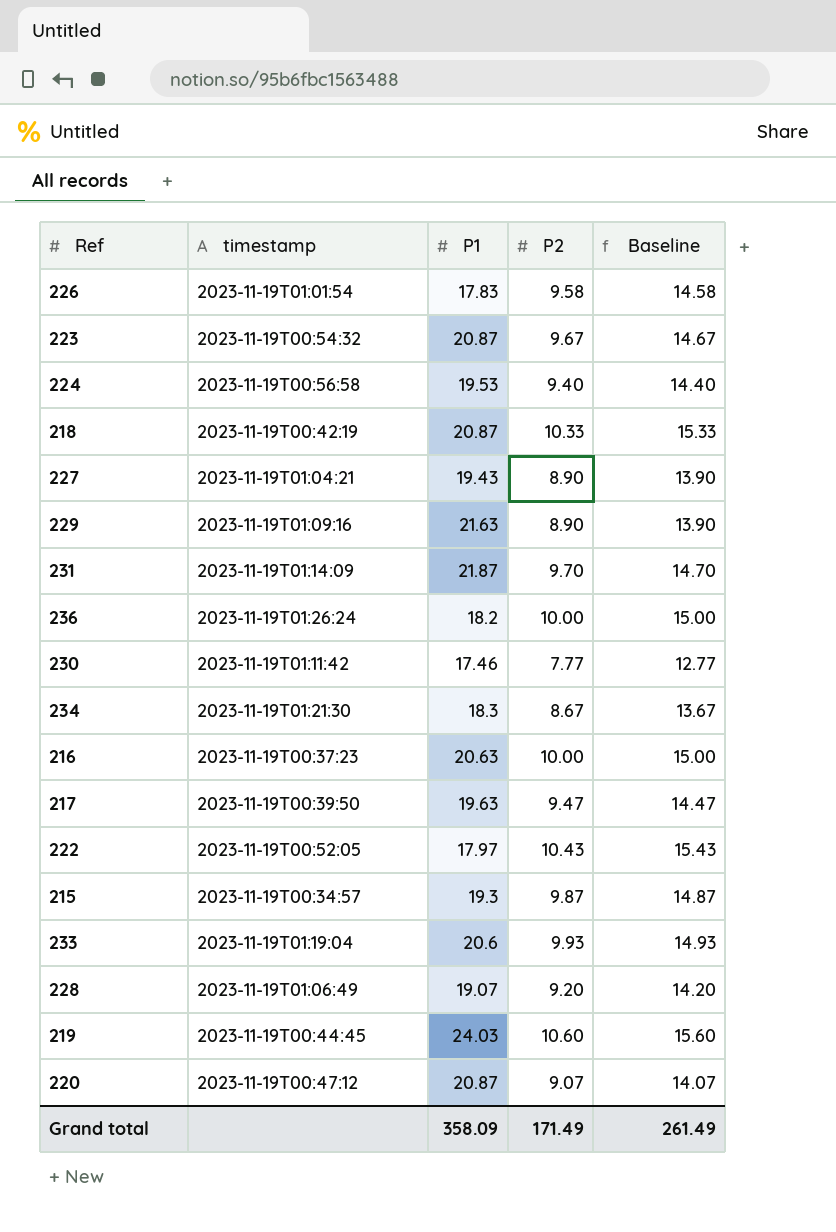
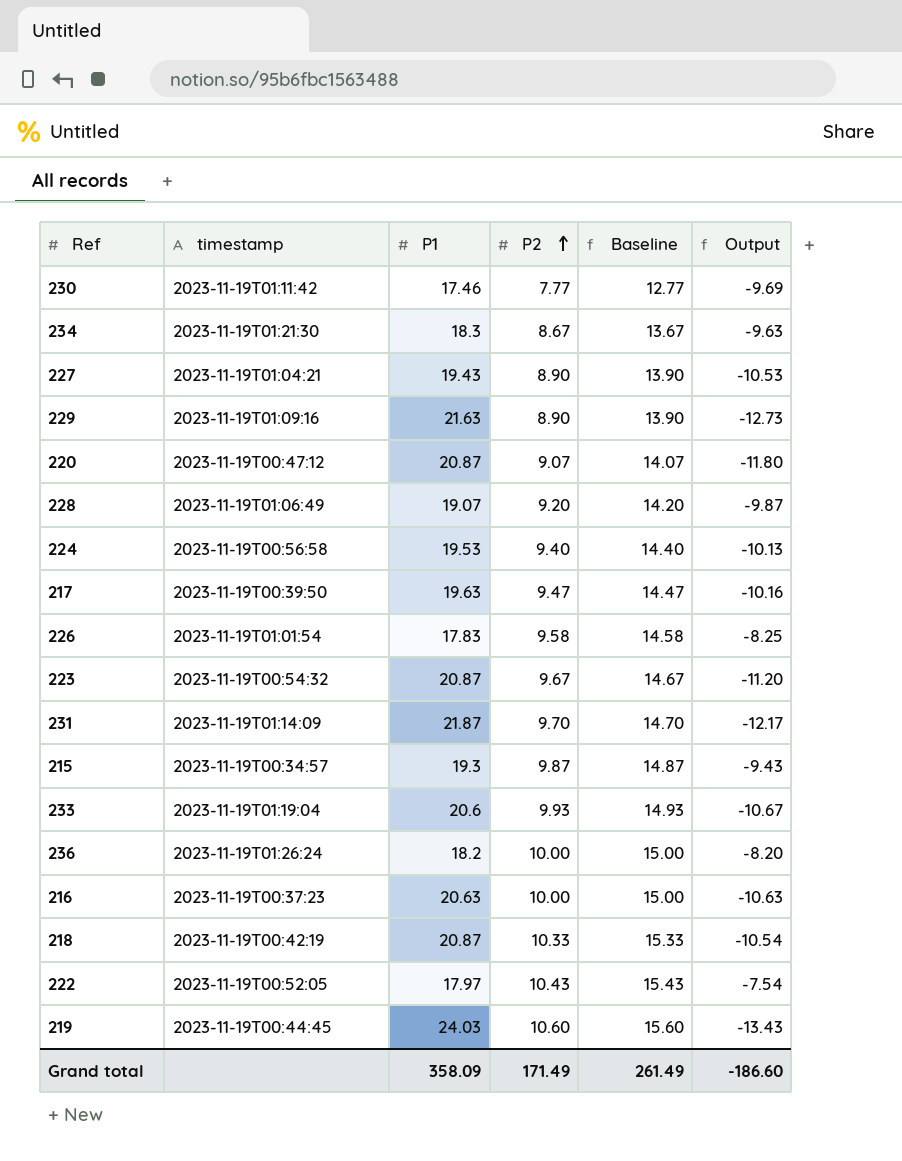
row order: none -> P2 ascending
column Output | formula: none -> [P2] - [P1]

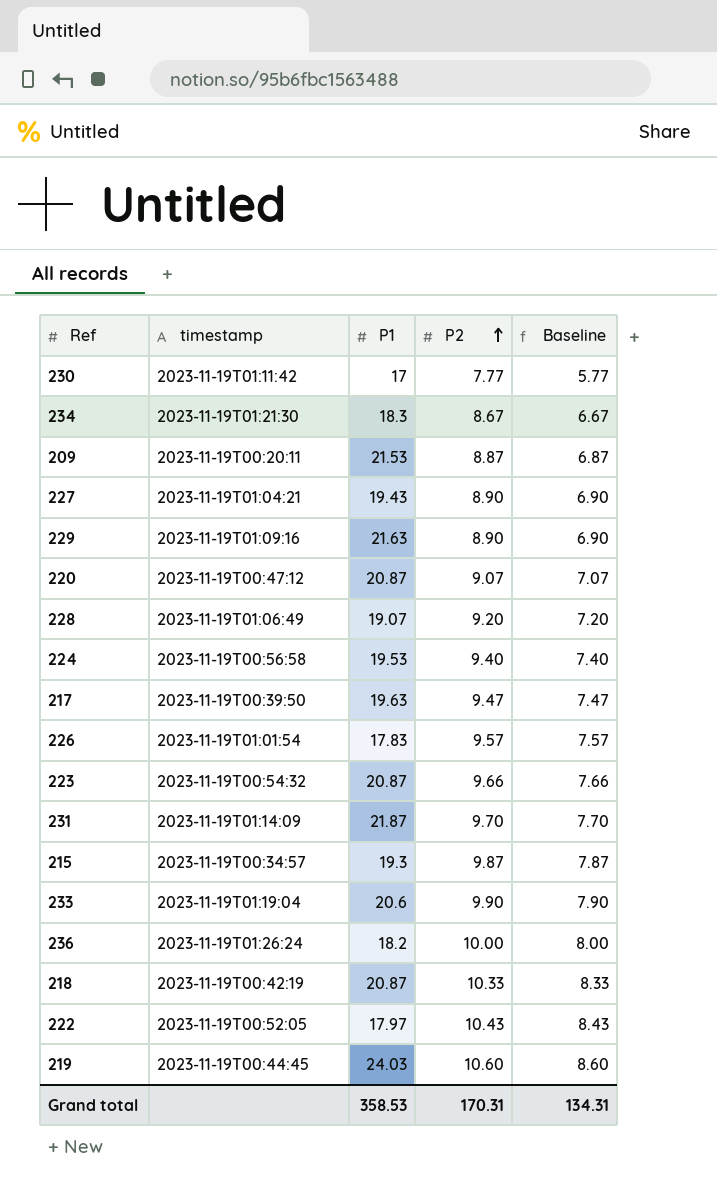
column Output | formula: [P2] - [P1] -> none
column Baseline | formula: [P2] + 5 -> [P2] - 2
row 216: 2023-11-19T00:37:23 | 20.63 | 10.00 | 15.00 | -10.63 -> none
230 | P1: 17.46 -> 17
row 209: none -> 2023-11-19T00:20:11 | 21.53 | 8.87 | 6.87
226 | P2: 9.58 -> 9.57
223 | P2: 9.67 -> 9.66
233 | P2: 9.93 -> 9.90
Grand total | P1: 358.09 -> 358.53
Grand total | P2: 171.49 -> 170.31
Grand total | Baseline: 261.49 -> 134.31

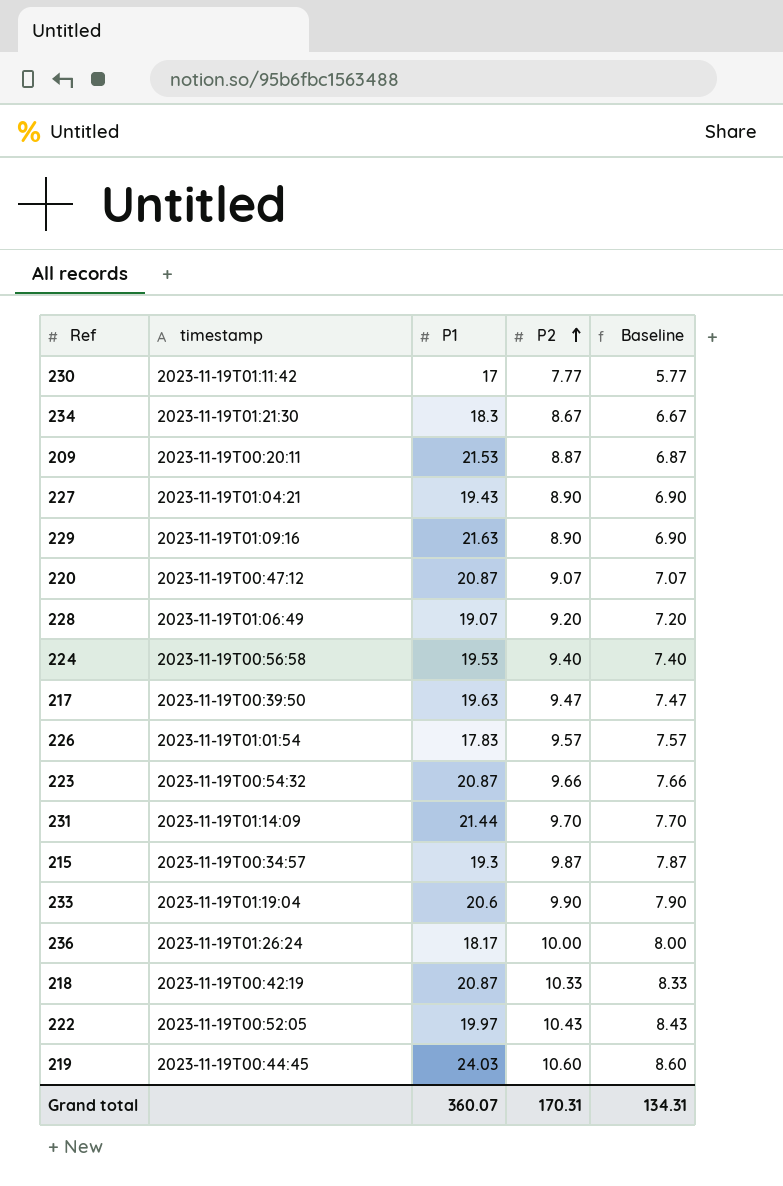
231 | P1: 21.87 -> 21.44
236 | P1: 18.2 -> 18.17
222 | P1: 17.97 -> 19.97
Grand total | P1: 358.53 -> 360.07

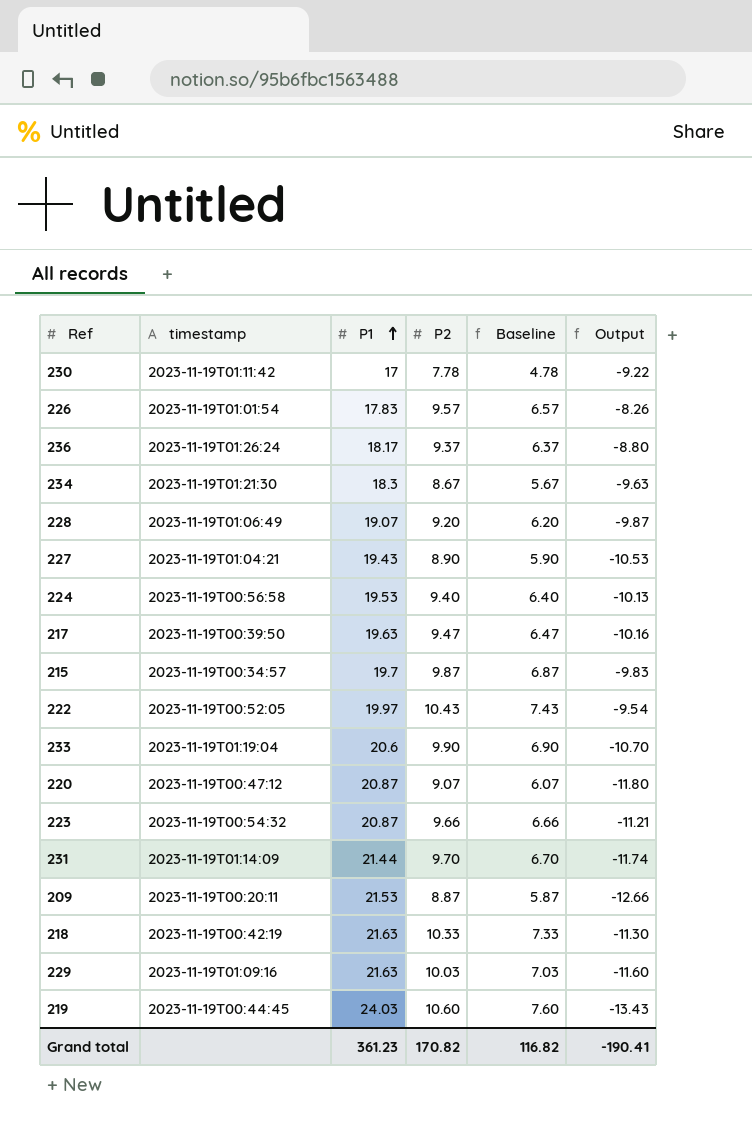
row order: P2 ascending -> P1 ascending
column Baseline | formula: [P2] - 2 -> [P2] - 3
column Output | formula: none -> [P2] - [P1]
230 | P2: 7.77 -> 7.78
236 | P2: 10.00 -> 9.37
215 | P1: 19.3 -> 19.7
218 | P1: 20.87 -> 21.63
229 | P2: 8.90 -> 10.03
Grand total | P1: 360.07 -> 361.23
Grand total | P2: 170.31 -> 170.82
Grand total | Baseline: 134.31 -> 116.82

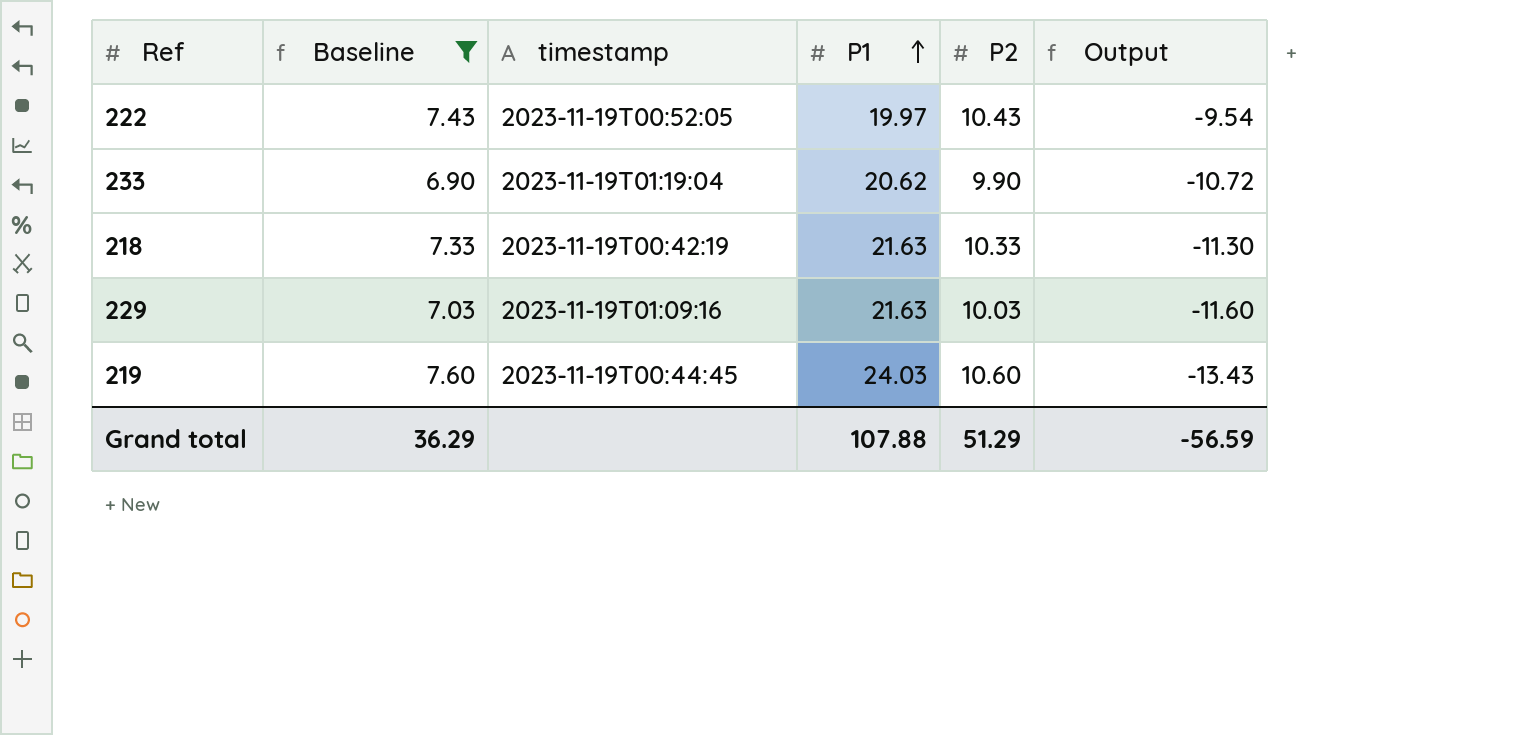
filter: none -> Baseline >= 6.90
column Baseline | position: 5 -> 2
233 | P1: 20.6 -> 20.62
233 | Output: -10.70 -> -10.72
Grand total | Baseline: 116.82 -> 36.29
Grand total | P1: 361.23 -> 107.88
Grand total | P2: 170.82 -> 51.29
Grand total | Output: -190.41 -> -56.59

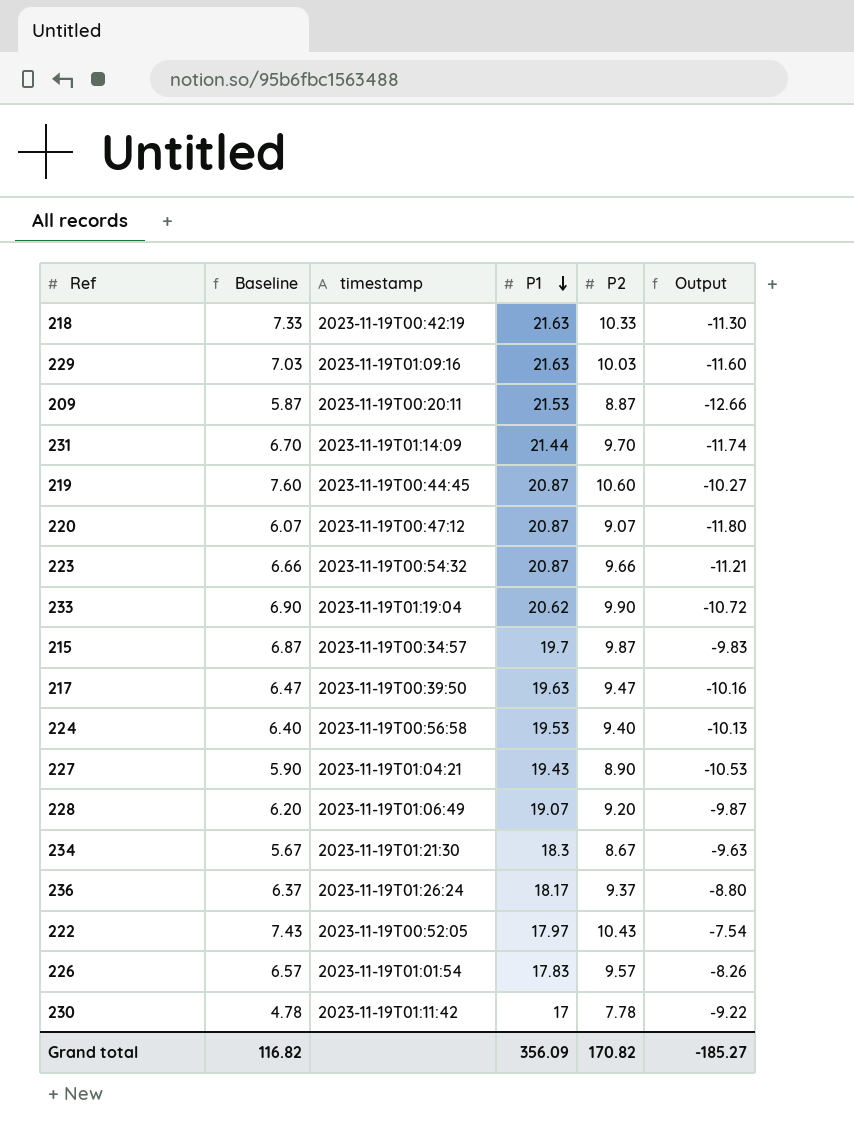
filter: Baseline >= 6.90 -> none
row order: P1 ascending -> P1 descending
219 | P1: 24.03 -> 20.87
219 | Output: -13.43 -> -10.27
222 | P1: 19.97 -> 17.97
222 | Output: -9.54 -> -7.54
Grand total | Baseline: 36.29 -> 116.82
Grand total | P1: 107.88 -> 356.09
Grand total | P2: 51.29 -> 170.82
Grand total | Output: -56.59 -> -185.27

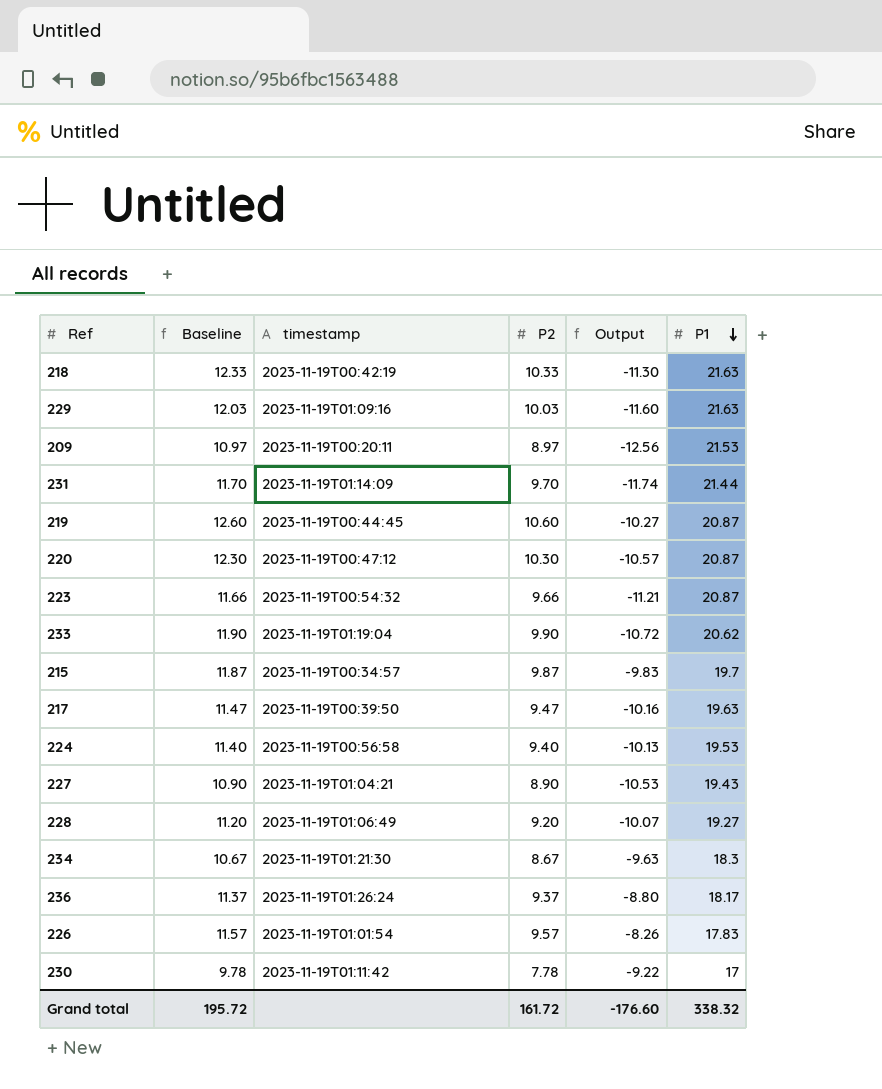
column Baseline | formula: [P2] - 3 -> [P2] + 2
column P1 | position: 4 -> 6
row 222: 7.43 | 2023-11-19T00:52:05 | 17.97 | 10.43 | -7.54 -> none
209 | P2: 8.87 -> 8.97
209 | Output: -12.66 -> -12.56
220 | P2: 9.07 -> 10.30
220 | Output: -11.80 -> -10.57
228 | Output: -9.87 -> -10.07
228 | P1: 19.07 -> 19.27
Grand total | Baseline: 116.82 -> 195.72
Grand total | P2: 170.82 -> 161.72
Grand total | Output: -185.27 -> -176.60
Grand total | P1: 356.09 -> 338.32

